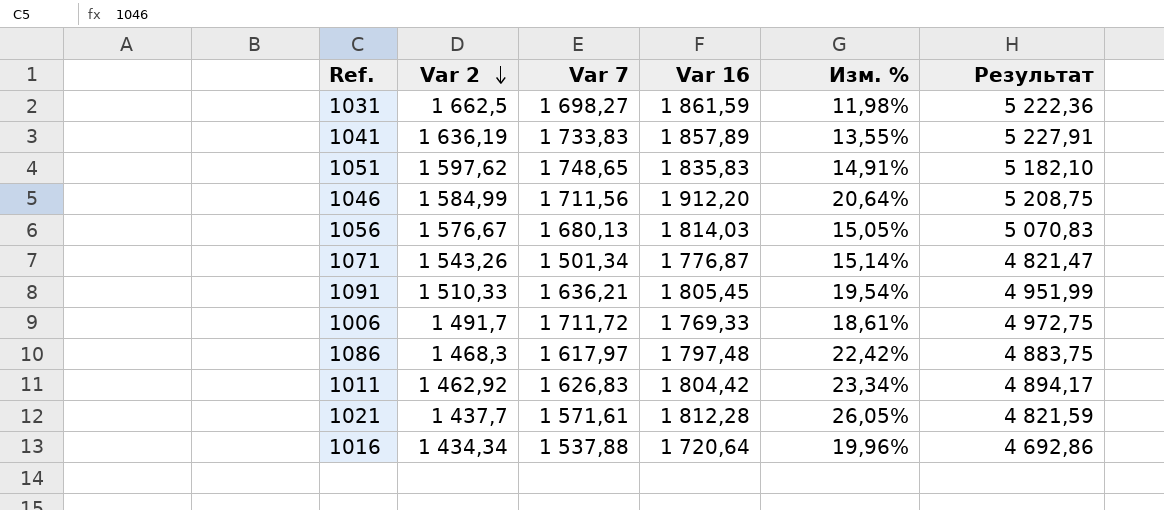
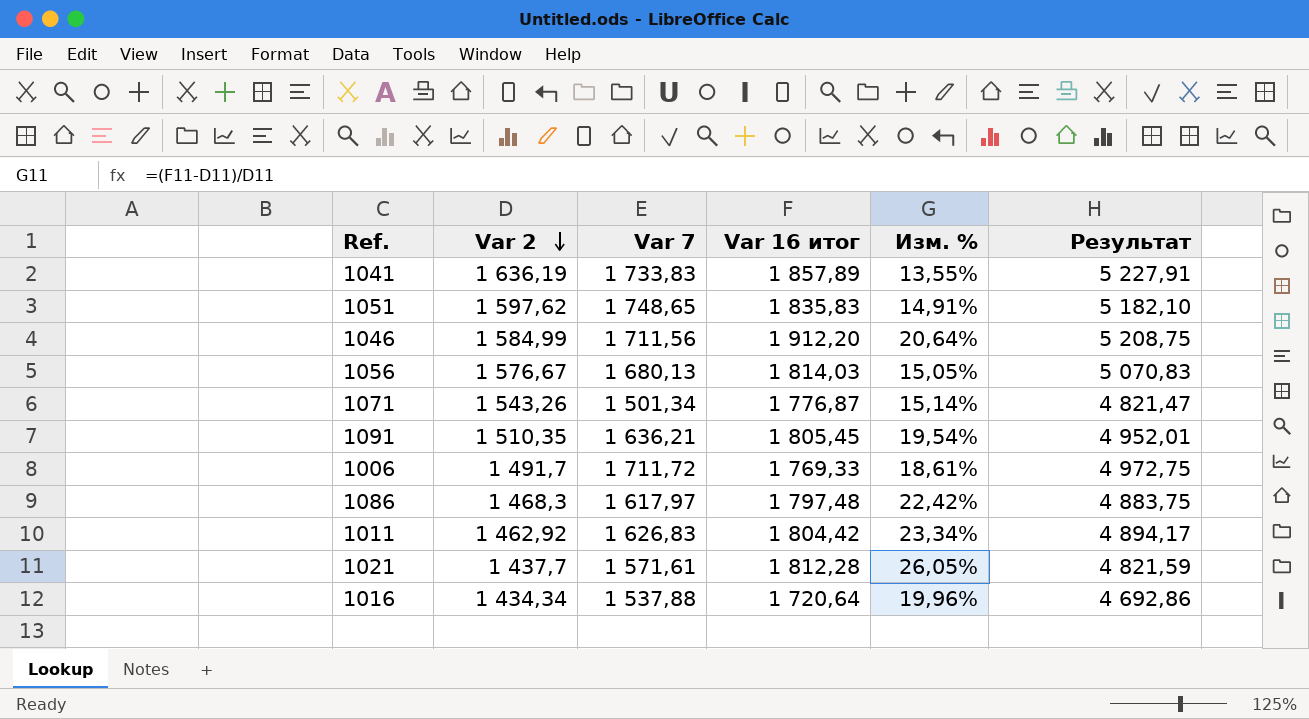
column name: Var 16 -> Var 16 итог
row 1031: 1 662,5 | 1 698,27 | 1 861,59 | 11,98% | 5 222,36 -> none
1091 | Var 2: 1 510,33 -> 1 510,35
1091 | Результат: 4 951,99 -> 4 952,01

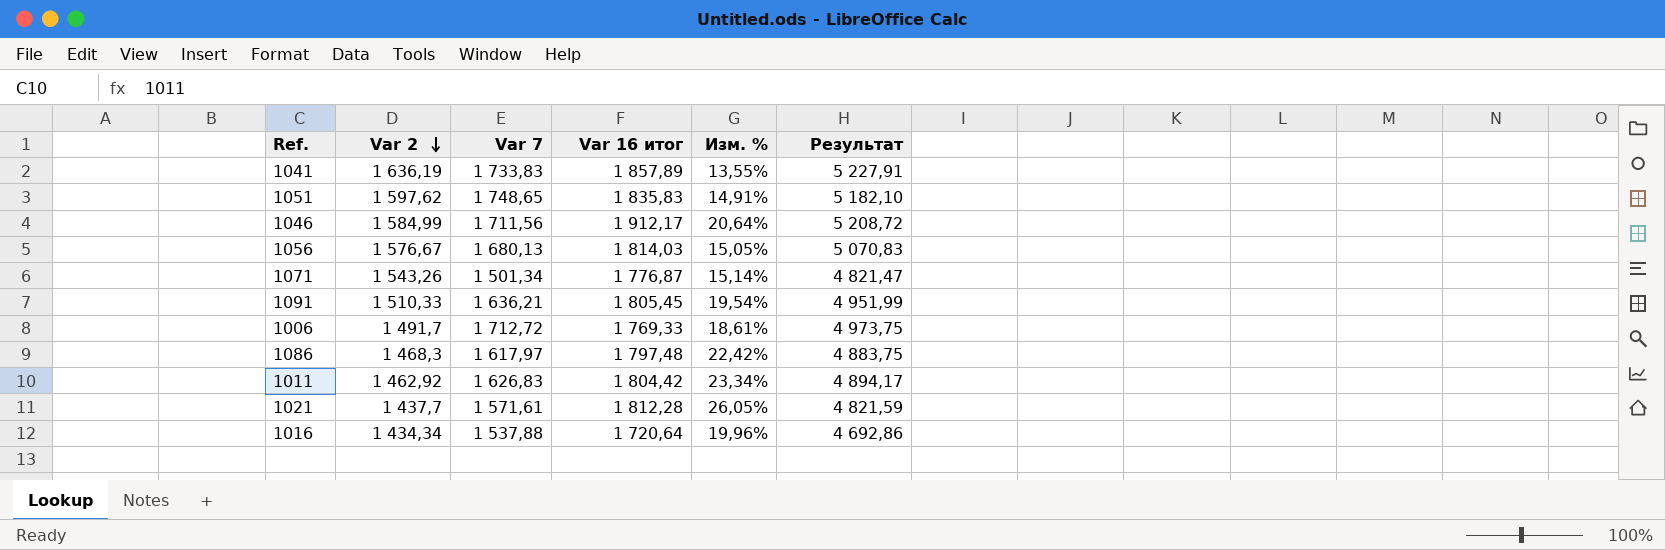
1046 | Var 16 итог: 1 912,20 -> 1 912,17
1046 | Результат: 5 208,75 -> 5 208,72
1091 | Var 2: 1 510,35 -> 1 510,33
1091 | Результат: 4 952,01 -> 4 951,99
1006 | Var 7: 1 711,72 -> 1 712,72
1006 | Результат: 4 972,75 -> 4 973,75

